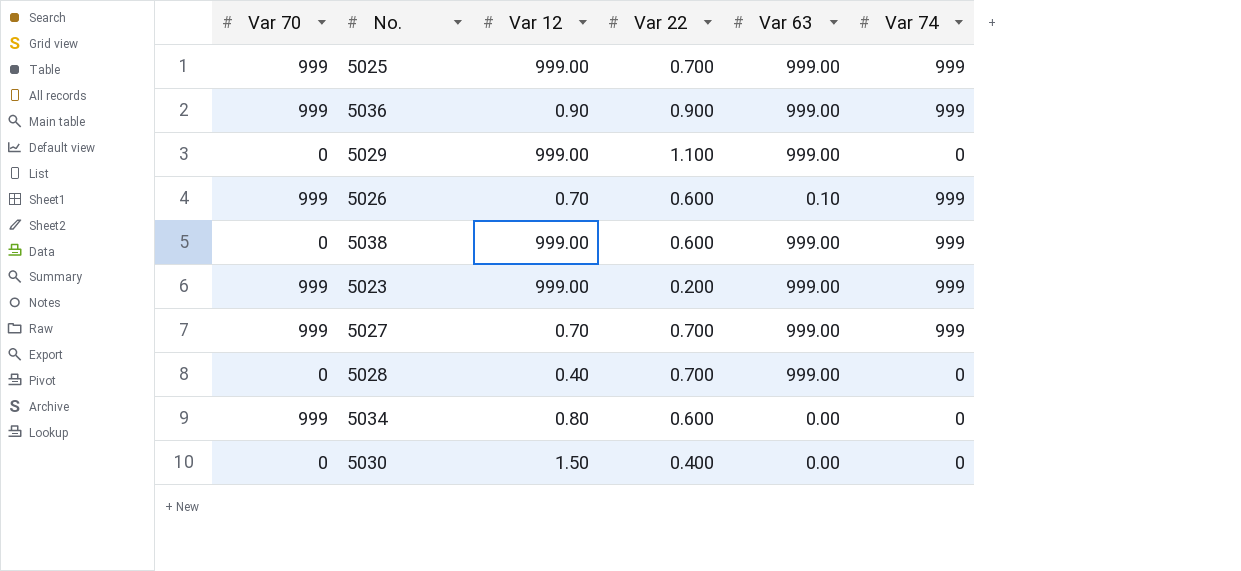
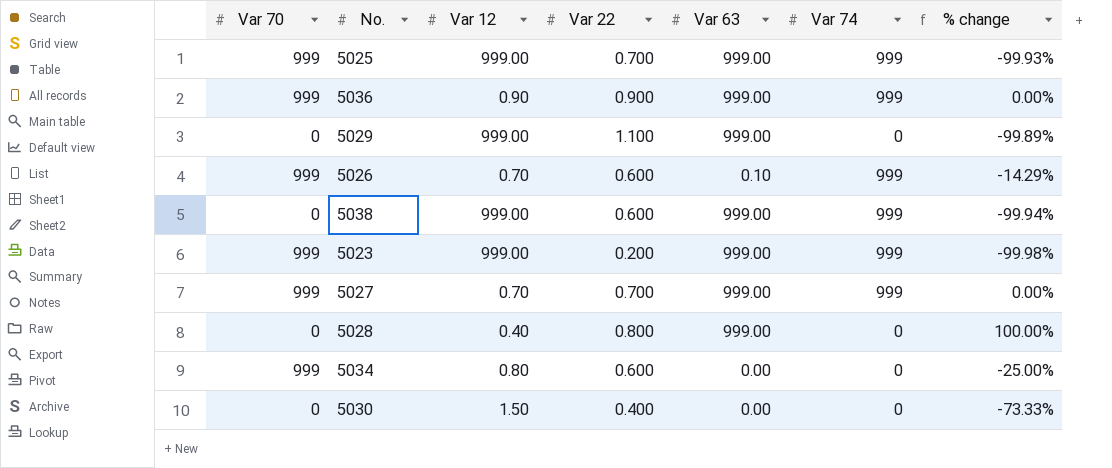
column % change | formula: none -> ([Var 22] - [Var 12]) / [Var 12]
5028 | Var 22: 0.700 -> 0.800

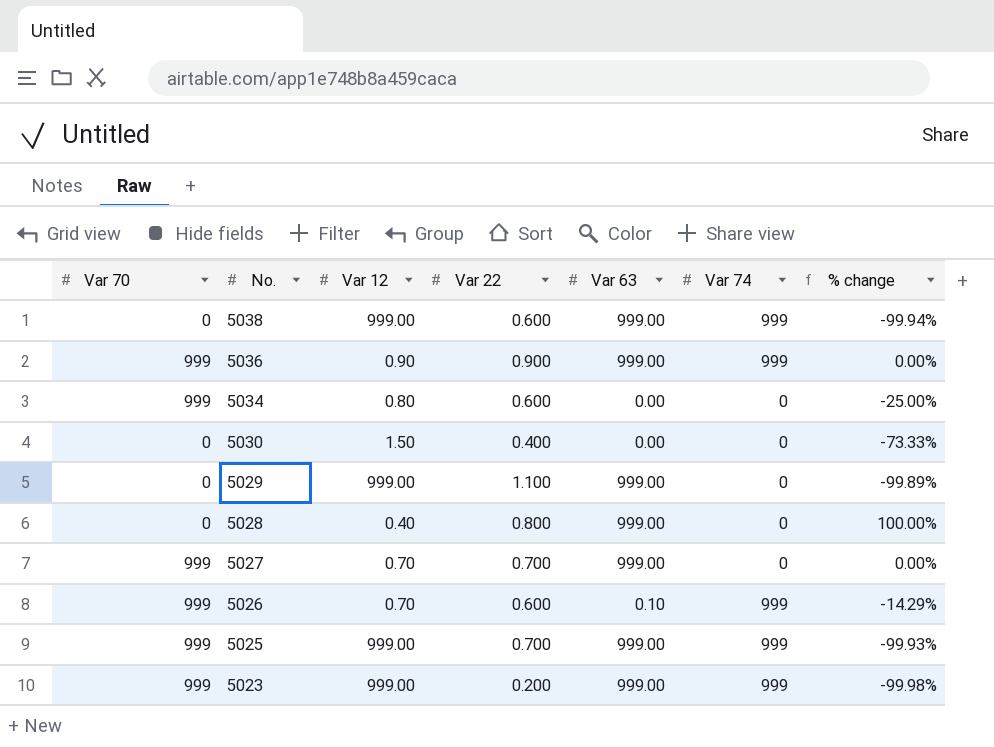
row order: none -> No. descending
5027 | Var 74: 999 -> 0

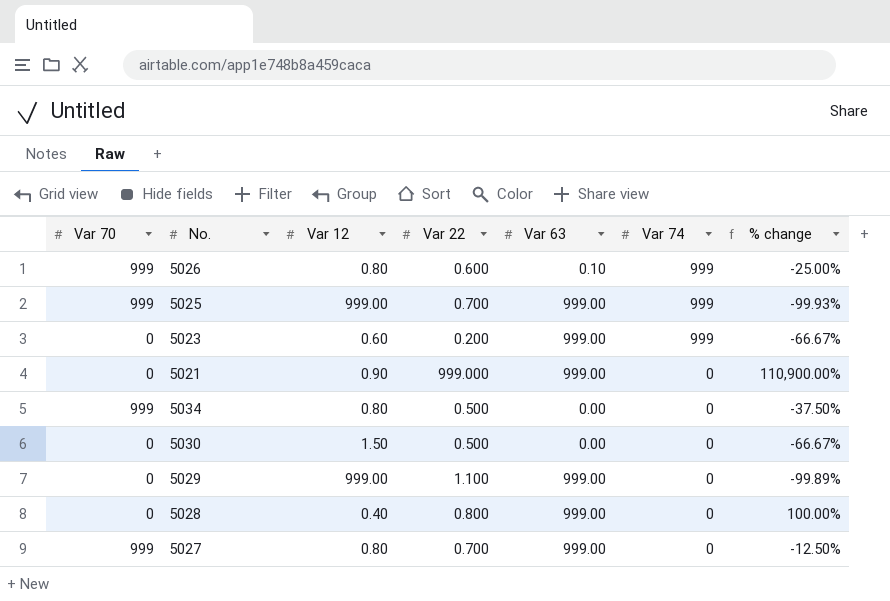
row order: No. descending -> Var 74 descending
row 5038: 0 | 999.00 | 0.600 | 999.00 | 999 | -99.94% -> none
row 5036: 999 | 0.90 | 0.900 | 999.00 | 999 | 0.00% -> none
5026 | Var 12: 0.70 -> 0.80
5026 | % change: -14.29% -> -25.00%
5023 | Var 70: 999 -> 0
5023 | Var 12: 999.00 -> 0.60
5023 | % change: -99.98% -> -66.67%
row 5021: none -> 0 | 0.90 | 999.000 | 999.00 | 0 | 110,900.00%
5034 | Var 22: 0.600 -> 0.500
5034 | % change: -25.00% -> -37.50%
5030 | Var 22: 0.400 -> 0.500
5030 | % change: -73.33% -> -66.67%
5027 | Var 12: 0.70 -> 0.80
5027 | % change: 0.00% -> -12.50%

